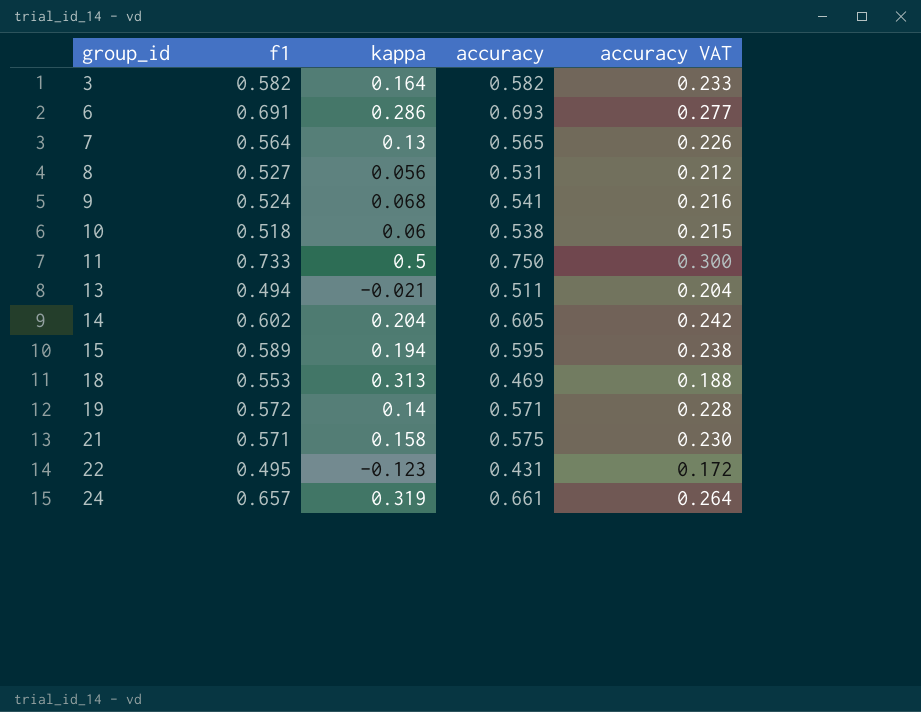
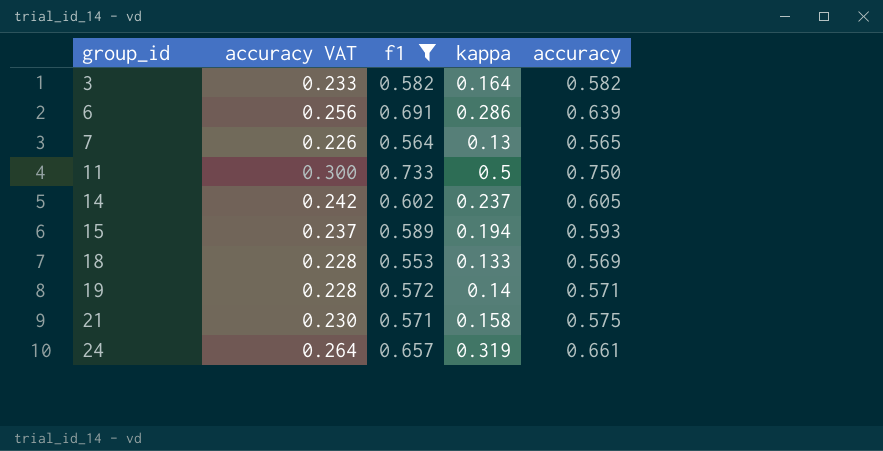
filter: none -> f1 >= 0.553
column accuracy VAT | position: 5 -> 2
6 | accuracy VAT: 0.277 -> 0.256
6 | accuracy: 0.693 -> 0.639
14 | kappa: 0.204 -> 0.237
15 | accuracy VAT: 0.238 -> 0.237
15 | accuracy: 0.595 -> 0.593
18 | accuracy VAT: 0.188 -> 0.228
18 | kappa: 0.313 -> 0.133
18 | accuracy: 0.469 -> 0.569

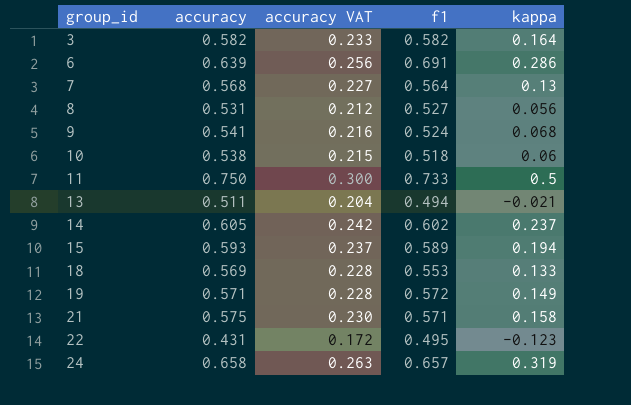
filter: f1 >= 0.553 -> none
column accuracy | position: 5 -> 2
7 | accuracy: 0.565 -> 0.568
7 | accuracy VAT: 0.226 -> 0.227
19 | kappa: 0.14 -> 0.149
24 | accuracy: 0.661 -> 0.658
24 | accuracy VAT: 0.264 -> 0.263

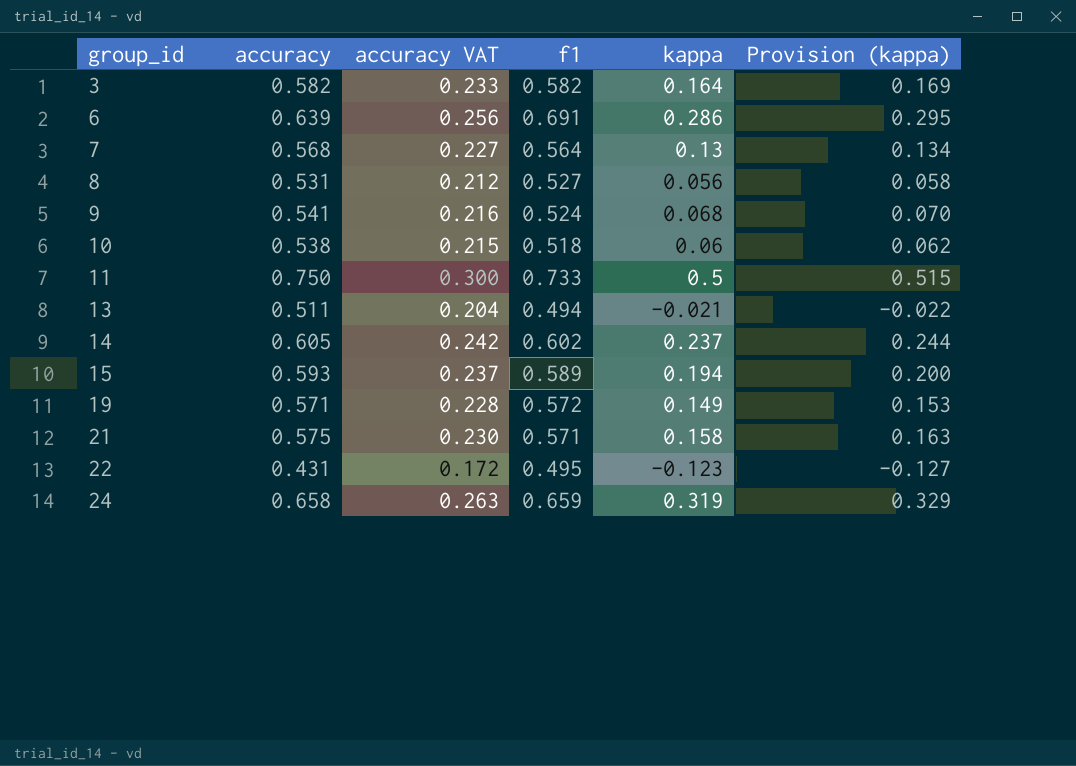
column Provision (kappa) | formula: none -> [kappa] * 1.03
row 18: 0.569 | 0.228 | 0.553 | 0.133 -> none
24 | f1: 0.657 -> 0.659

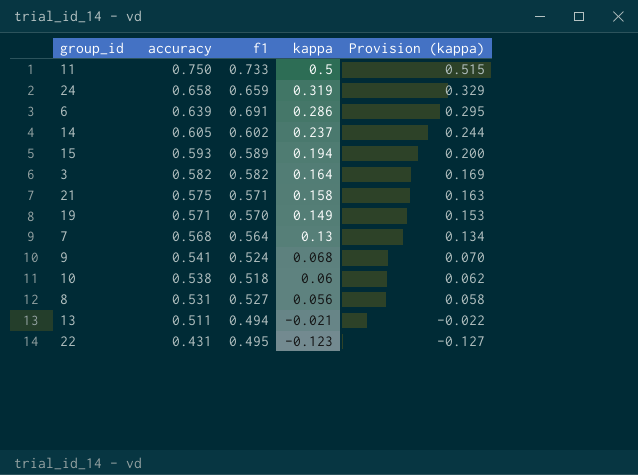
row order: group_id ascending -> accuracy descending
column accuracy VAT | formula: [accuracy] * 0.4 -> none
19 | f1: 0.572 -> 0.570

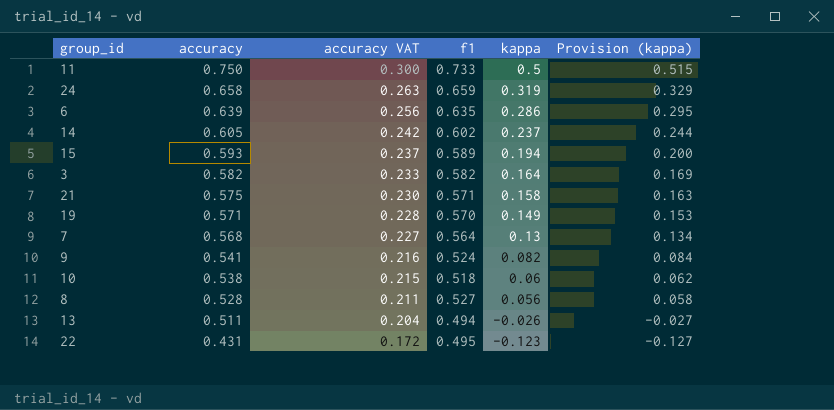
column accuracy VAT | formula: none -> [accuracy] * 0.4
6 | f1: 0.691 -> 0.635
9 | kappa: 0.068 -> 0.082
9 | Provision (kappa): 0.070 -> 0.084
8 | accuracy: 0.531 -> 0.528
13 | kappa: -0.021 -> -0.026
13 | Provision (kappa): -0.022 -> -0.027

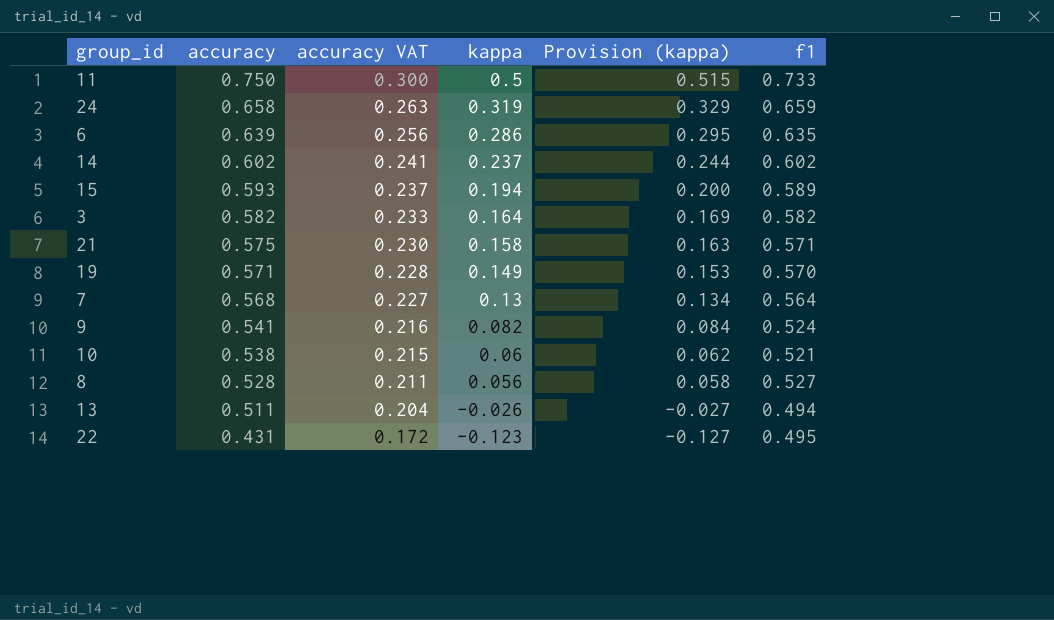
column f1 | position: 4 -> 6
14 | accuracy: 0.605 -> 0.602
14 | accuracy VAT: 0.242 -> 0.241
10 | f1: 0.518 -> 0.521

